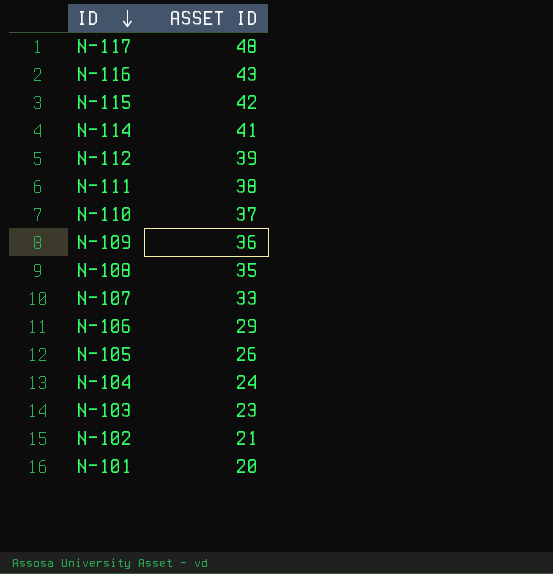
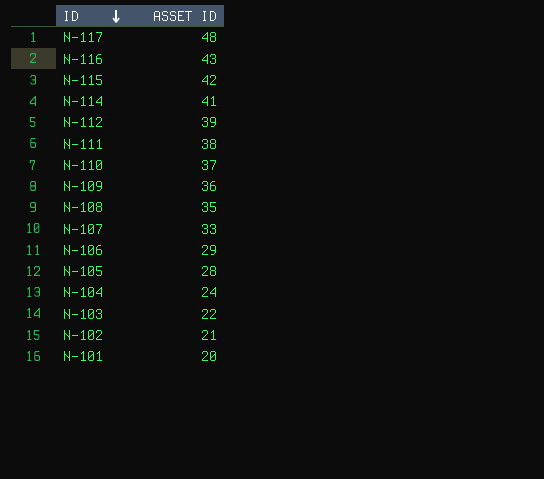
N-105 | ASSET ID: 26 -> 28
N-103 | ASSET ID: 23 -> 22

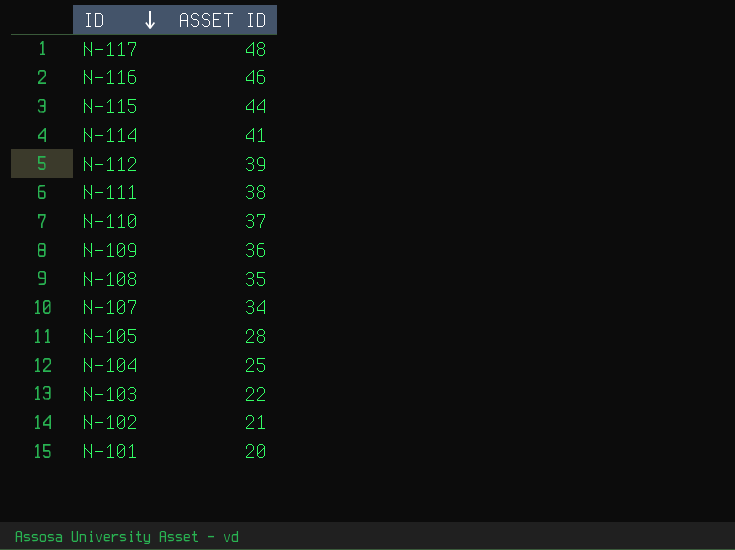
row N-106: 29 -> none
N-116 | ASSET ID: 43 -> 46
N-115 | ASSET ID: 42 -> 44
N-107 | ASSET ID: 33 -> 34
N-104 | ASSET ID: 24 -> 25

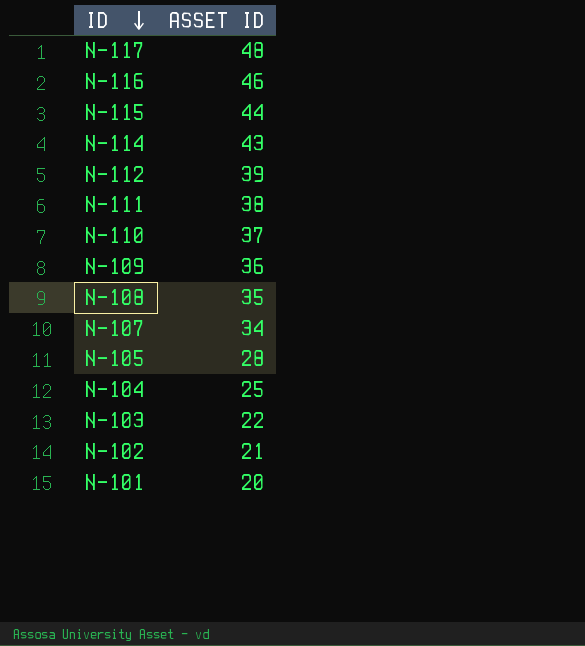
N-114 | ASSET ID: 41 -> 43

